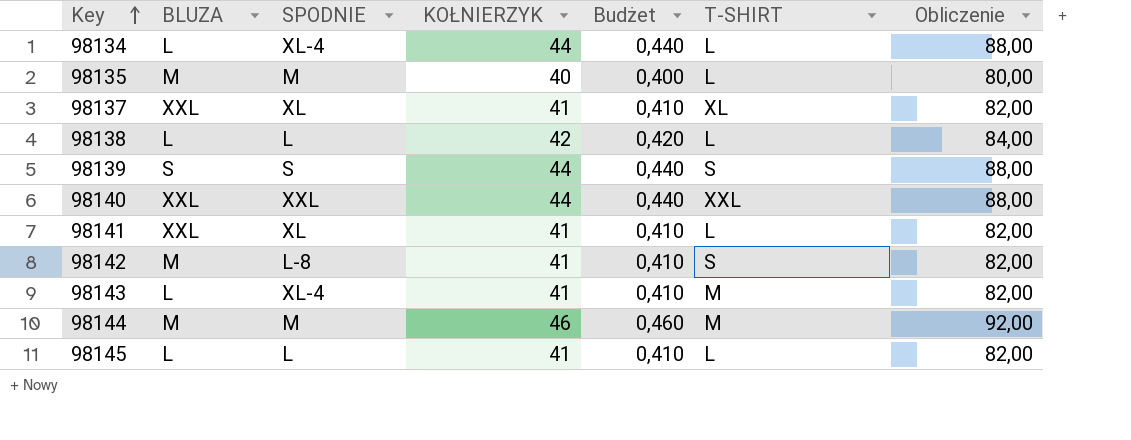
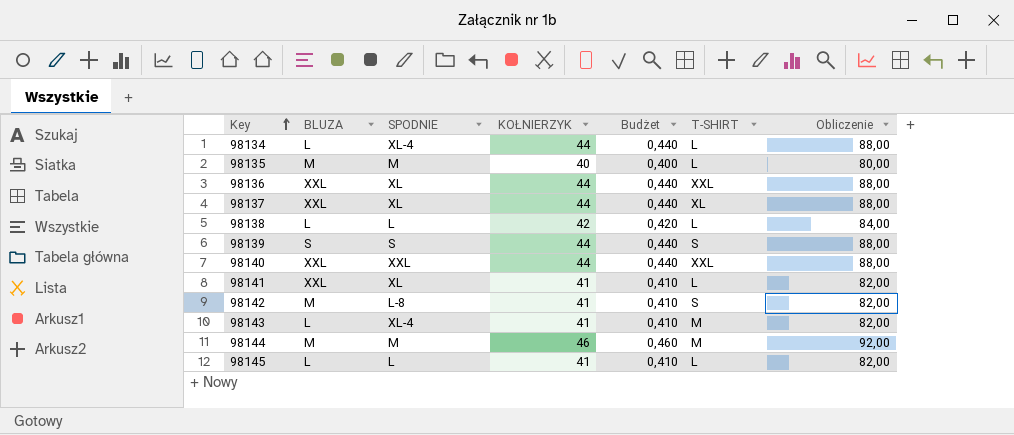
row 98136: none -> XXL | XL | 44 | 0,440 | XXL | 88,00
98137 | KOŁNIERZYK: 41 -> 44
98137 | Budżet: 0,410 -> 0,440
98137 | Obliczenie: 82,00 -> 88,00

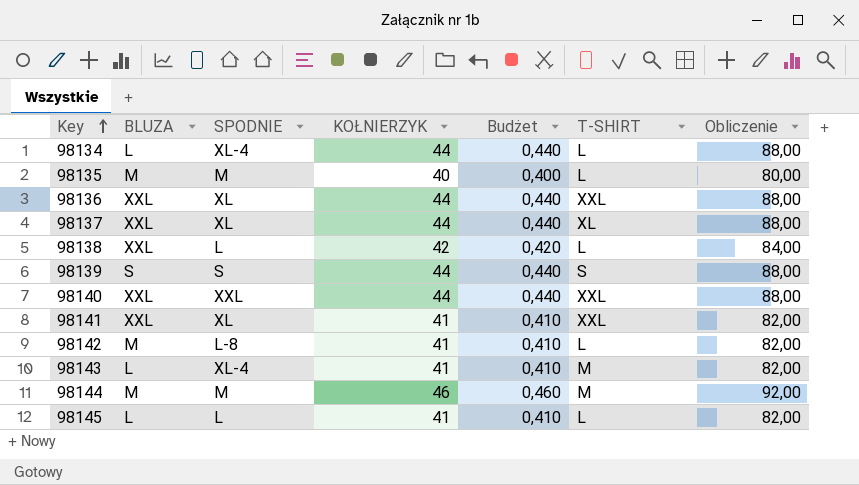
98138 | BLUZA: L -> XXL
98141 | T-SHIRT: L -> XXL
98142 | T-SHIRT: S -> L

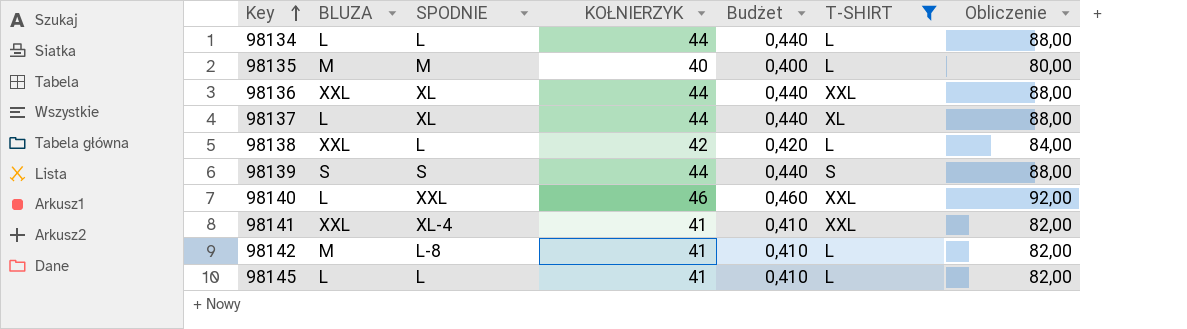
filter: none -> T-SHIRT != M
98134 | SPODNIE: XL-4 -> L
98137 | BLUZA: XXL -> L
98140 | BLUZA: XXL -> L
98140 | KOŁNIERZYK: 44 -> 46
98140 | Budżet: 0,440 -> 0,460
98140 | Obliczenie: 88,00 -> 92,00
98141 | SPODNIE: XL -> XL-4

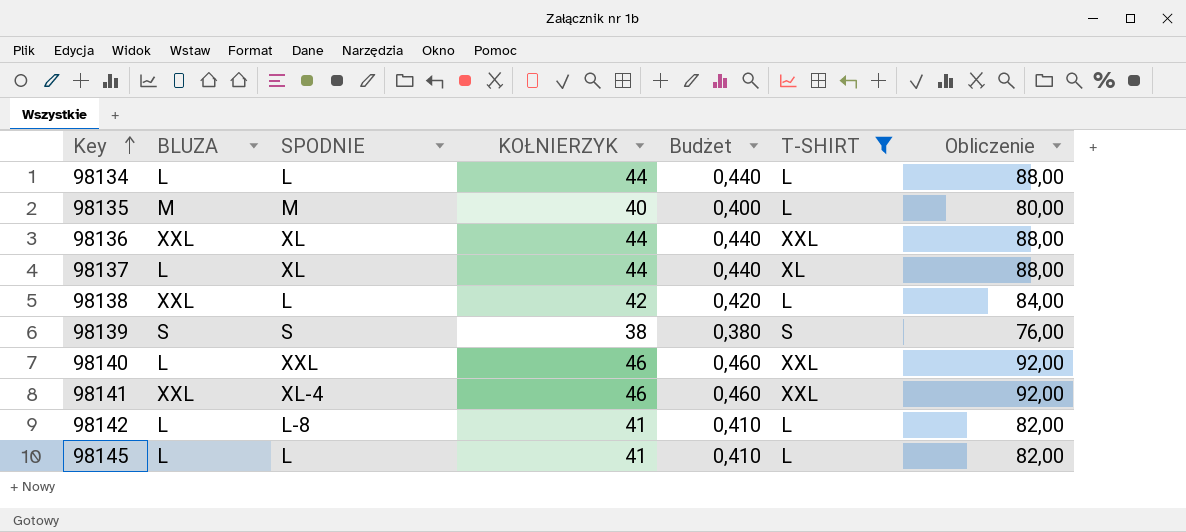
98139 | KOŁNIERZYK: 44 -> 38
98139 | Budżet: 0,440 -> 0,380
98139 | Obliczenie: 88,00 -> 76,00
98141 | KOŁNIERZYK: 41 -> 46
98141 | Budżet: 0,410 -> 0,460
98141 | Obliczenie: 82,00 -> 92,00
98142 | BLUZA: M -> L

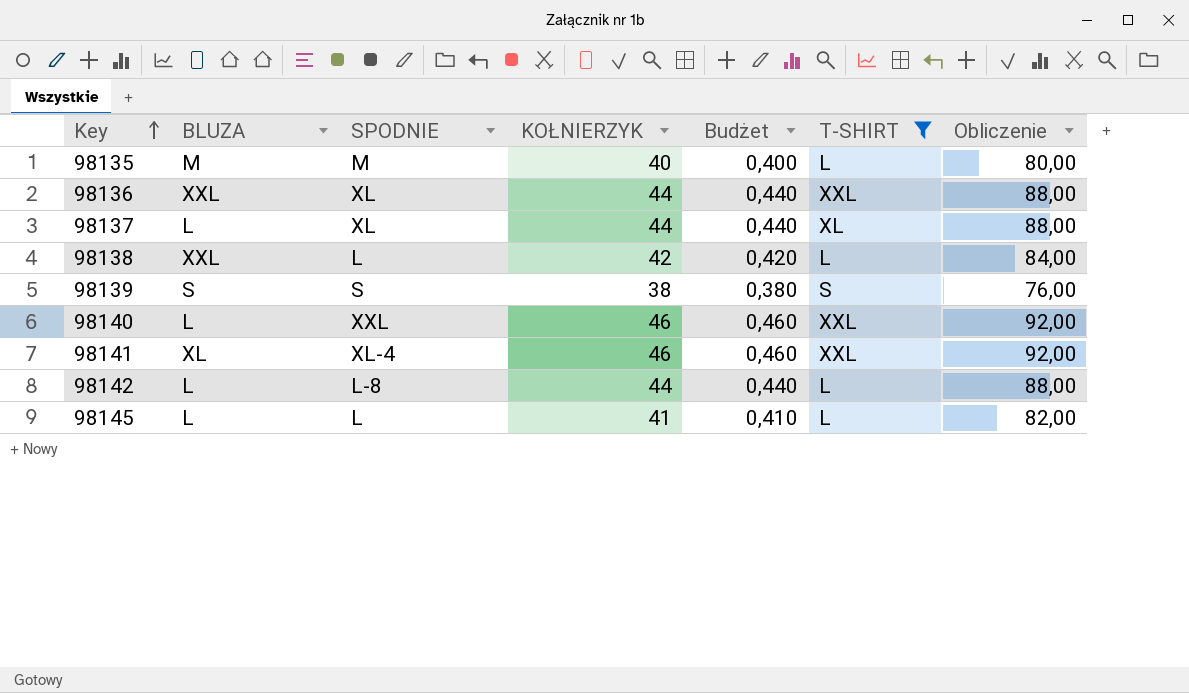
row 98134: L | L | 44 | 0,440 | L | 88,00 -> none
98141 | BLUZA: XXL -> XL
98142 | KOŁNIERZYK: 41 -> 44
98142 | Budżet: 0,410 -> 0,440
98142 | Obliczenie: 82,00 -> 88,00

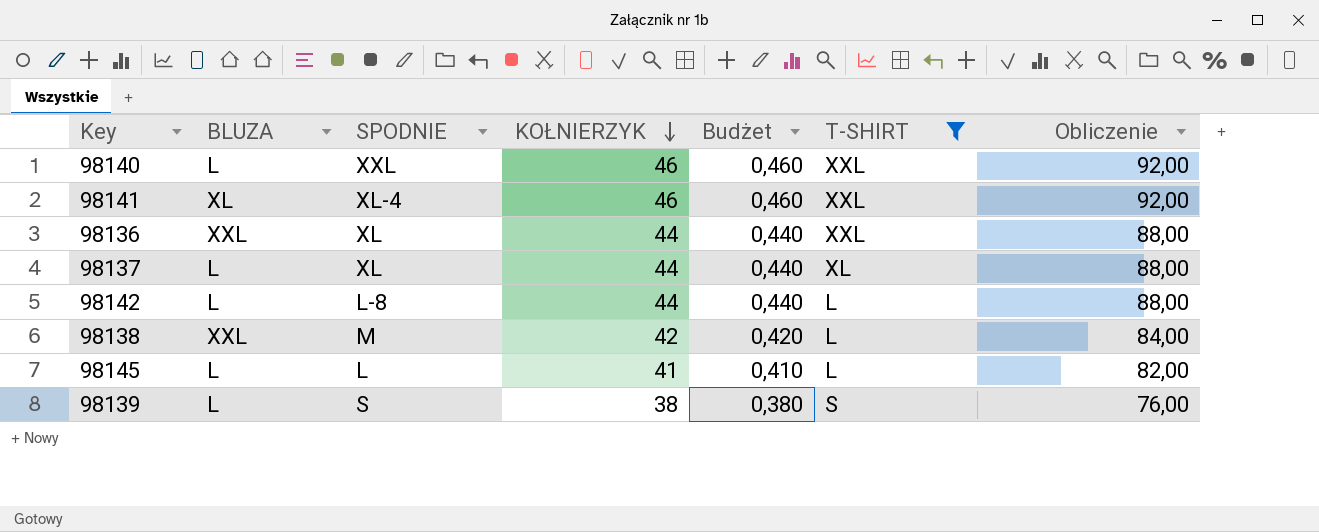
row order: Key ascending -> KOŁNIERZYK descending
row 98135: M | M | 40 | 0,400 | L | 80,00 -> none
98138 | SPODNIE: L -> M
98139 | BLUZA: S -> L

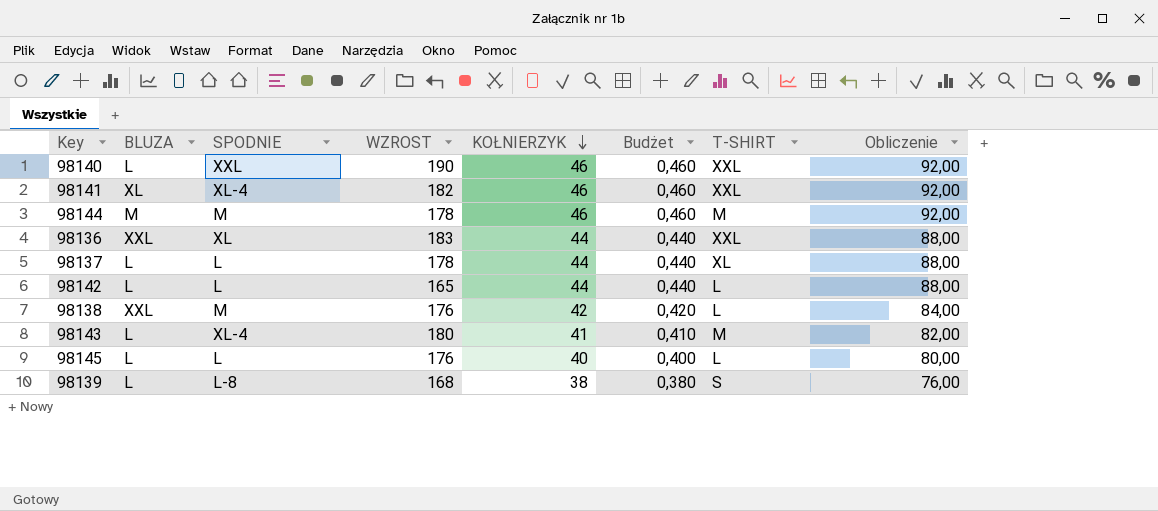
filter: T-SHIRT != M -> none
column WZROST | position: none -> 4
98137 | SPODNIE: XL -> L
98142 | SPODNIE: L-8 -> L
98145 | KOŁNIERZYK: 41 -> 40
98145 | Budżet: 0,410 -> 0,400
98145 | Obliczenie: 82,00 -> 80,00
98139 | SPODNIE: S -> L-8

